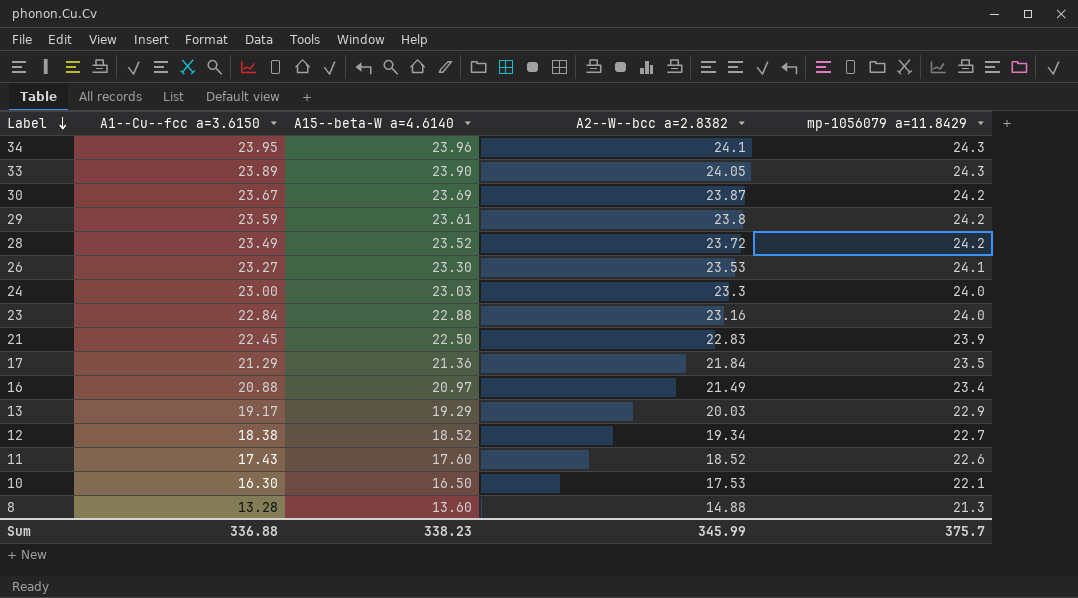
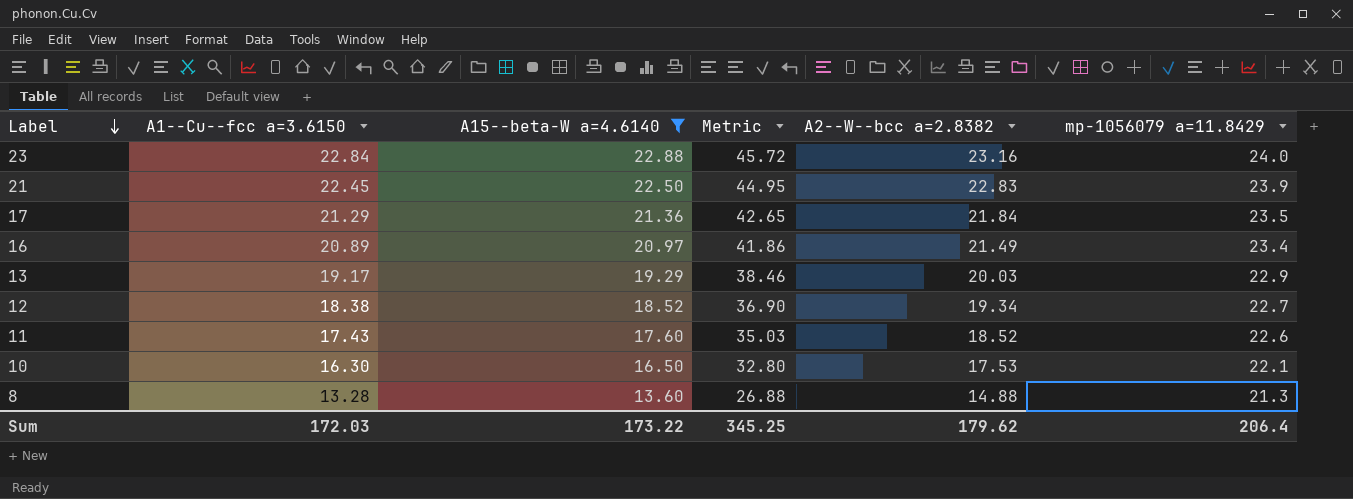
filter: none -> A15--beta-W a=4.6140 <= 22.88
column Metric | formula: none -> [A1--Cu--fcc a=3.6150] + [A15--beta-W a=4.6140]
16 | A1--Cu--fcc a=3.6150: 20.88 -> 20.89
Sum | A1--Cu--fcc a=3.6150: 336.88 -> 172.03
Sum | A15--beta-W a=4.6140: 338.23 -> 173.22
Sum | A2--W--bcc a=2.8382: 345.99 -> 179.62
Sum | mp-1056079 a=11.8429: 375.7 -> 206.4

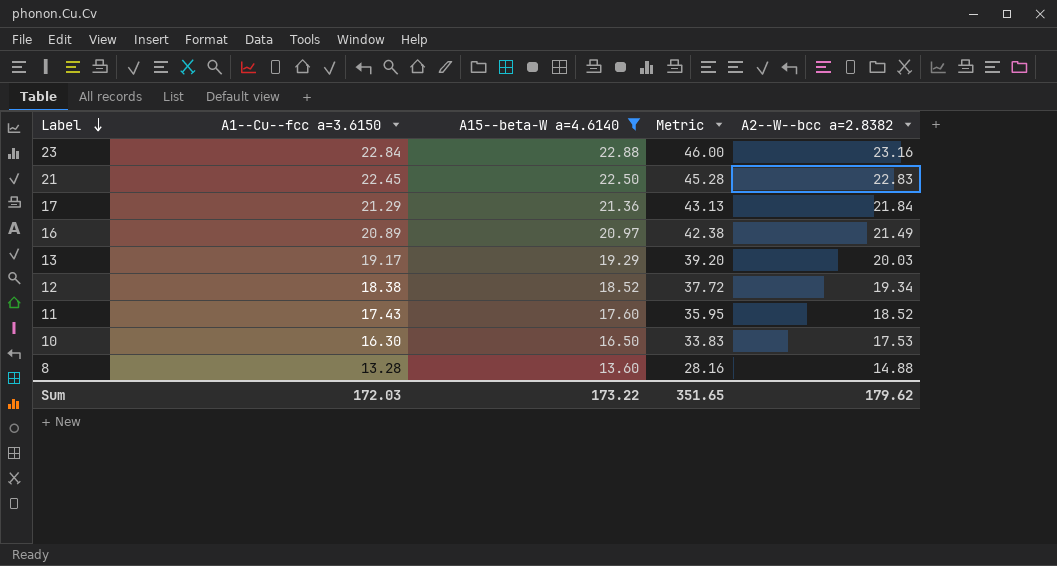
column mp-1056079 a=11.8429 | position: 6 -> none
column Metric | formula: [A1--Cu--fcc a=3.6150] + [A15--beta-W a=4.6140] -> [A1--Cu--fcc a=3.6150] + [A2--W--bcc a=2.8382]
Sum | Metric: 345.25 -> 351.65

